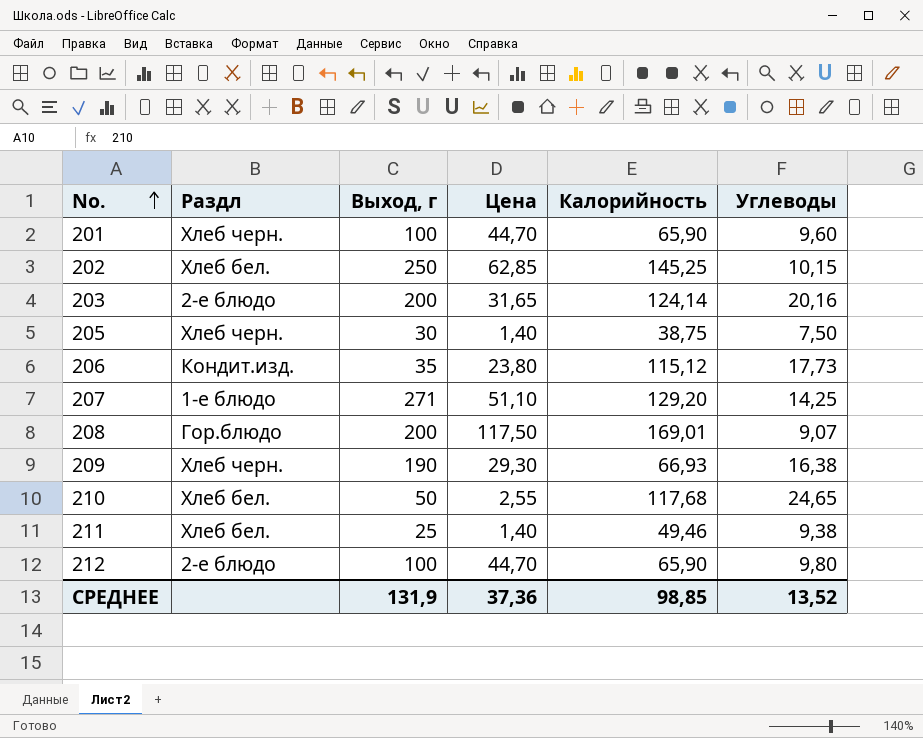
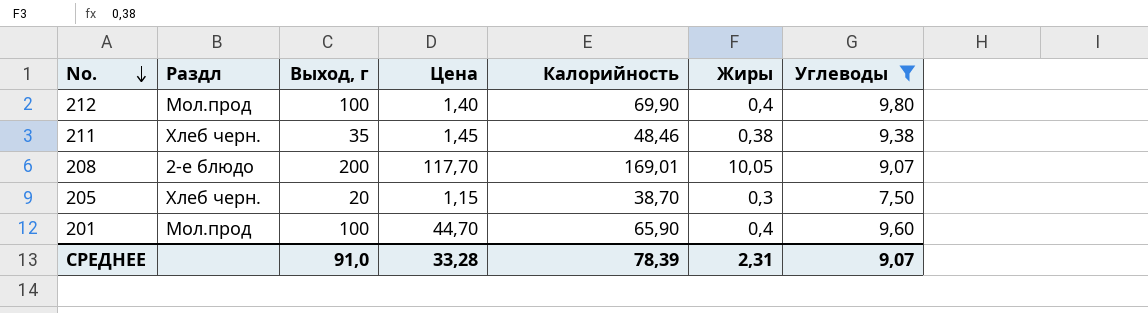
filter: none -> Углеводы <= 9,80
row order: No. ascending -> No. descending
column Жиры | position: none -> 6
212 | Раздл: 2-е блюдо -> Мол.прод
212 | Цена: 44,70 -> 1,40
212 | Калорийность: 65,90 -> 69,90
211 | Раздл: Хлеб бел. -> Хлеб черн.
211 | Выход, г: 25 -> 35
211 | Цена: 1,40 -> 1,45
211 | Калорийность: 49,46 -> 48,46
208 | Раздл: Гор.блюдо -> 2-е блюдо
208 | Цена: 117,50 -> 117,70
205 | Выход, г: 30 -> 20
205 | Цена: 1,40 -> 1,15
205 | Калорийность: 38,75 -> 38,70
201 | Раздл: Хлеб черн. -> Мол.прод
СРЕДНЕЕ | Выход, г: 131,9 -> 91,0
СРЕДНЕЕ | Цена: 37,36 -> 33,28
СРЕДНЕЕ | Калорийность: 98,85 -> 78,39
СРЕДНЕЕ | Углеводы: 13,52 -> 9,07

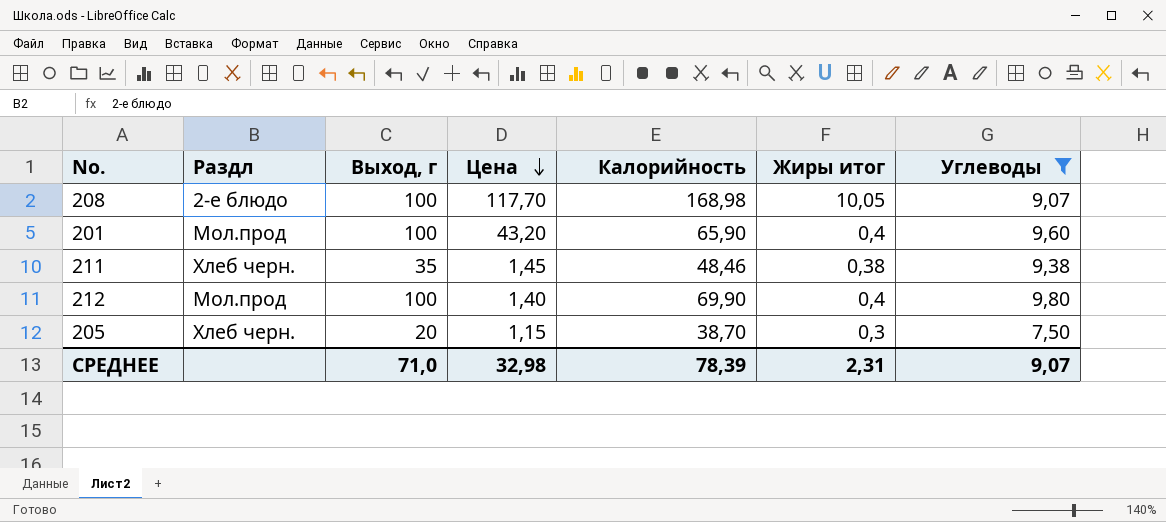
row order: No. descending -> Цена descending
column name: Жиры -> Жиры итог
208 | Выход, г: 200 -> 100
208 | Калорийность: 169,01 -> 168,98
201 | Цена: 44,70 -> 43,20
СРЕДНЕЕ | Выход, г: 91,0 -> 71,0
СРЕДНЕЕ | Цена: 33,28 -> 32,98

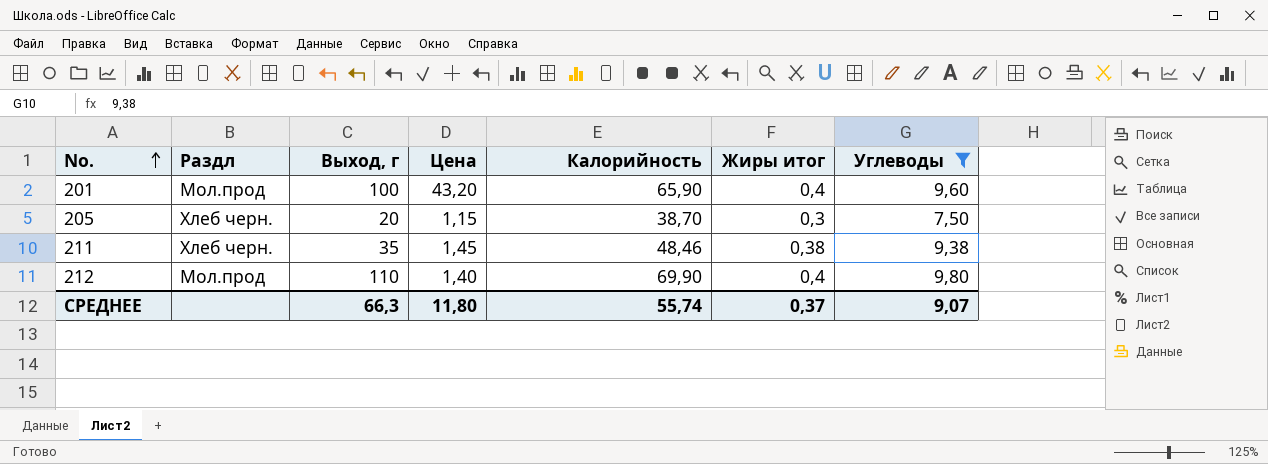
row order: Цена descending -> No. ascending
row 208: 2-е блюдо | 100 | 117,70 | 168,98 | 10,05 | 9,07 -> none
212 | Выход, г: 100 -> 110
СРЕДНЕЕ | Выход, г: 71,0 -> 66,3
СРЕДНЕЕ | Цена: 32,98 -> 11,80
СРЕДНЕЕ | Калорийность: 78,39 -> 55,74
СРЕДНЕЕ | Жиры итог: 2,31 -> 0,37

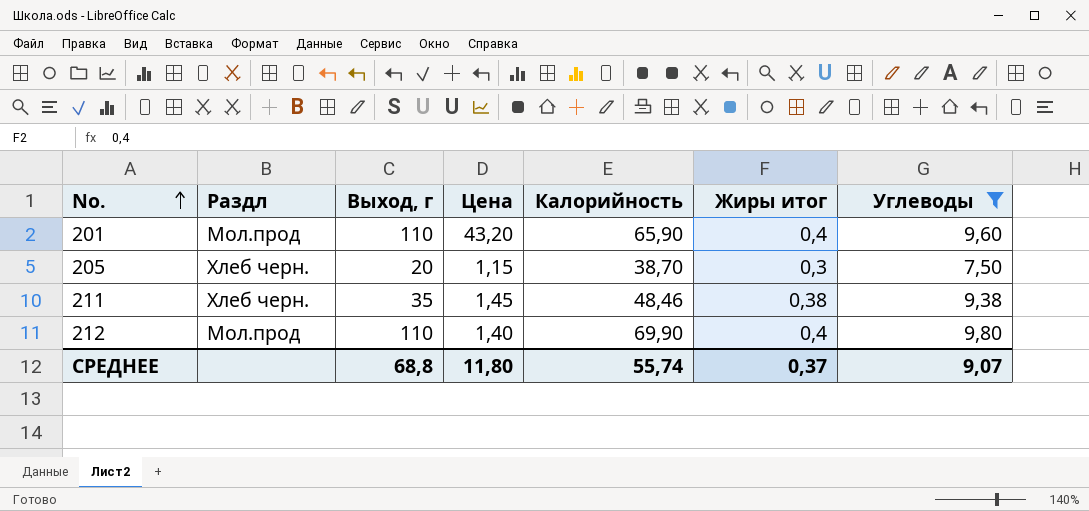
201 | Выход, г: 100 -> 110
СРЕДНЕЕ | Выход, г: 66,3 -> 68,8

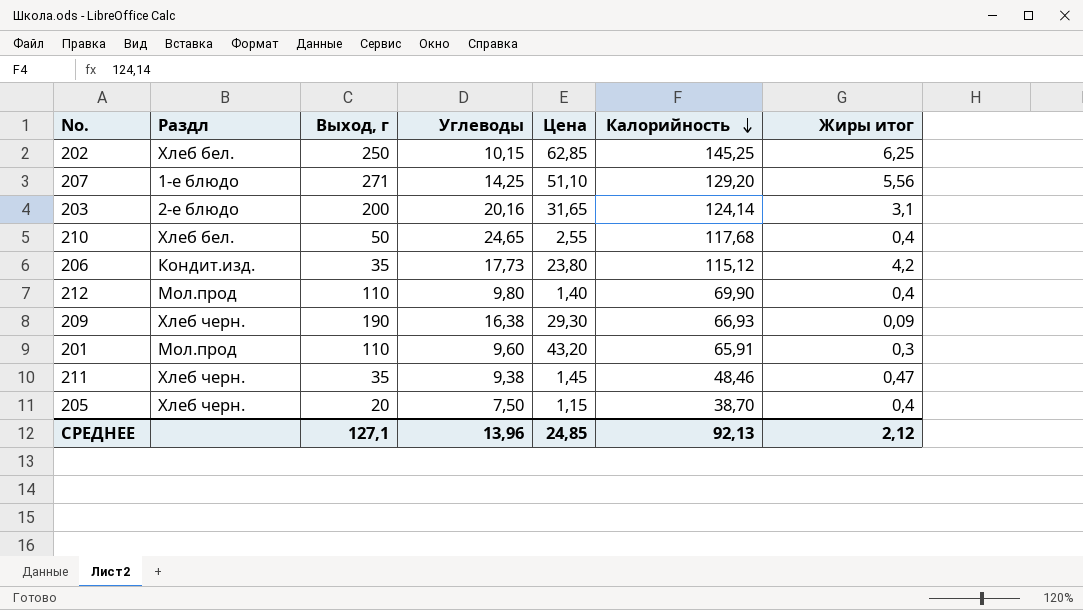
filter: Углеводы <= 9,80 -> none
row order: No. ascending -> Калорийность descending
column Углеводы | position: 7 -> 4
201 | Калорийность: 65,90 -> 65,91
201 | Жиры итог: 0,4 -> 0,3
211 | Жиры итог: 0,38 -> 0,47
205 | Жиры итог: 0,3 -> 0,4
СРЕДНЕЕ | Выход, г: 68,8 -> 127,1
СРЕДНЕЕ | Углеводы: 9,07 -> 13,96
СРЕДНЕЕ | Цена: 11,80 -> 24,85
СРЕДНЕЕ | Калорийность: 55,74 -> 92,13
СРЕДНЕЕ | Жиры итог: 0,37 -> 2,12

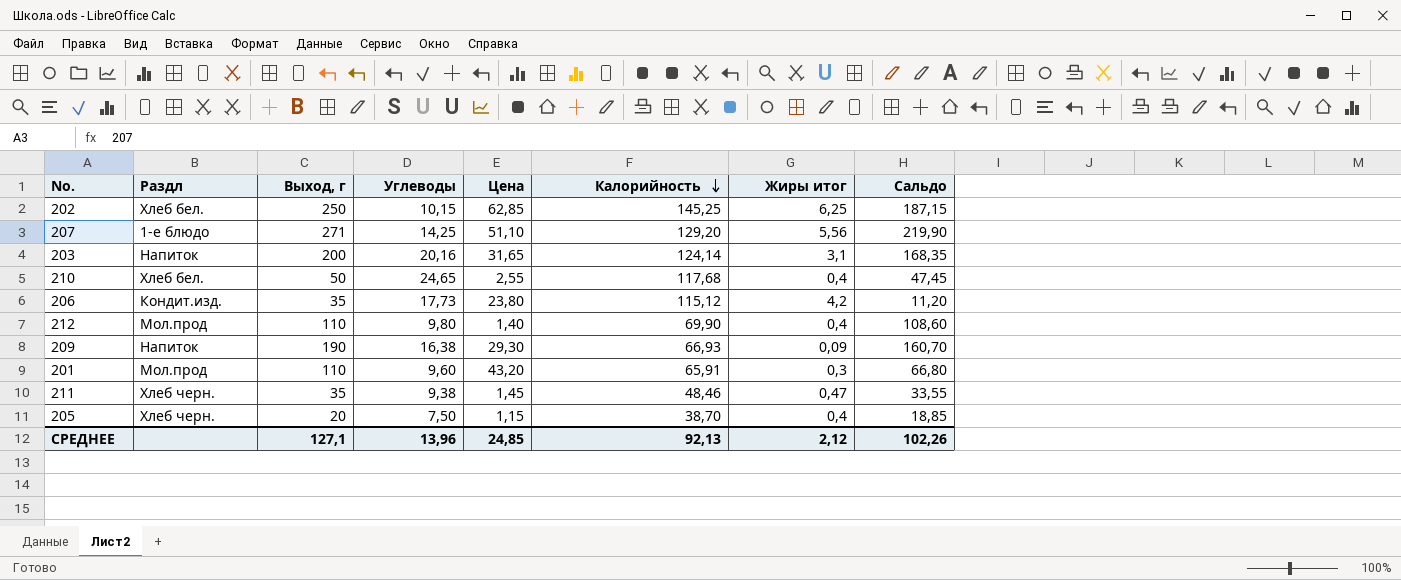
column Сальдо | formula: none -> [Выход, г] - [Цена]
203 | Раздл: 2-е блюдо -> Напиток
209 | Раздл: Хлеб черн. -> Напиток

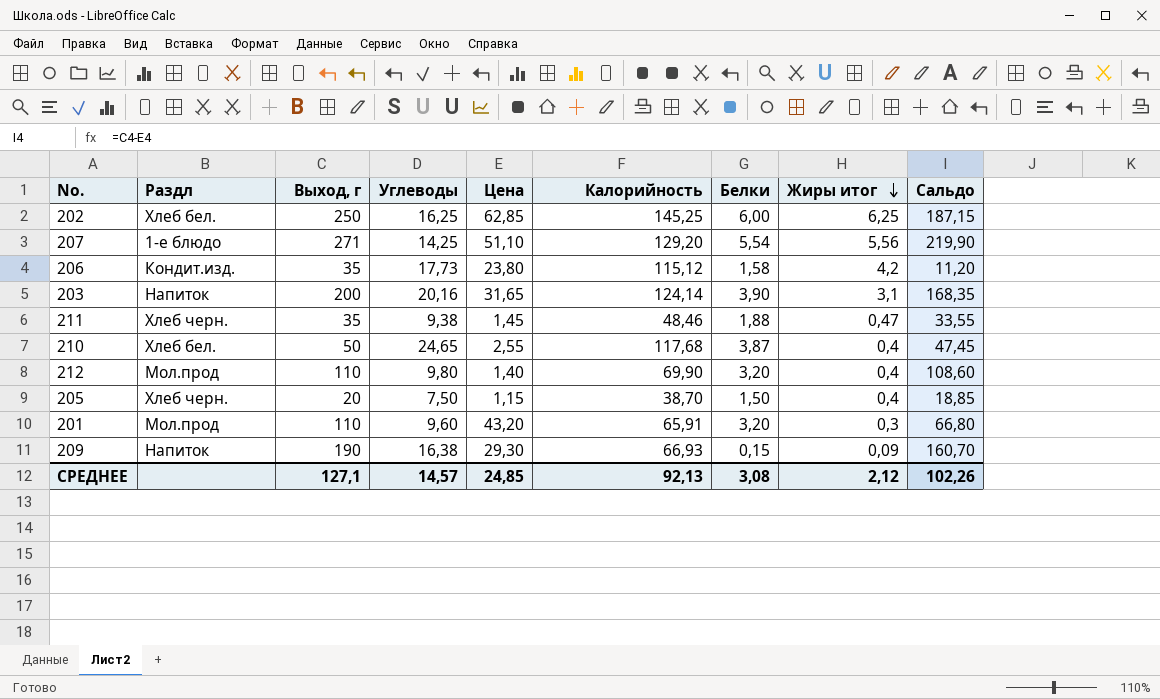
row order: Калорийность descending -> Жиры итог descending
column Белки | position: none -> 7
202 | Углеводы: 10,15 -> 16,25
СРЕДНЕЕ | Углеводы: 13,96 -> 14,57

